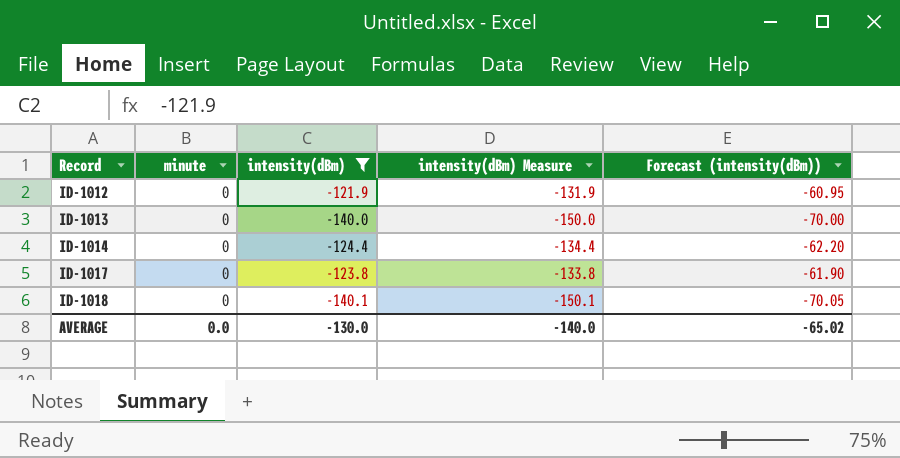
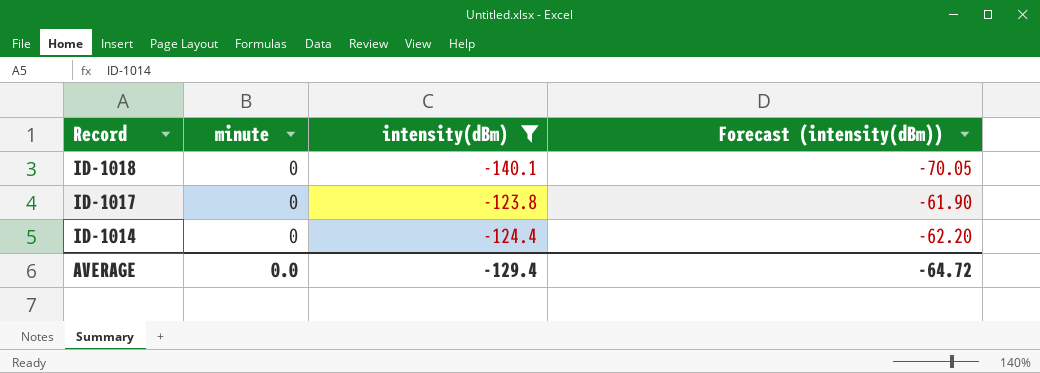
row order: Record ascending -> Record descending
column intensity(dBm) Measure | formula: [intensity(dBm)] - 10 -> none
row ID-1012: 0 | -121.9 | -131.9 | -60.95 -> none
row ID-1013: 0 | -140.0 | -150.0 | -70.00 -> none
AVERAGE | intensity(dBm): -130.0 -> -129.4
AVERAGE | Forecast (intensity(dBm)): -65.02 -> -64.72

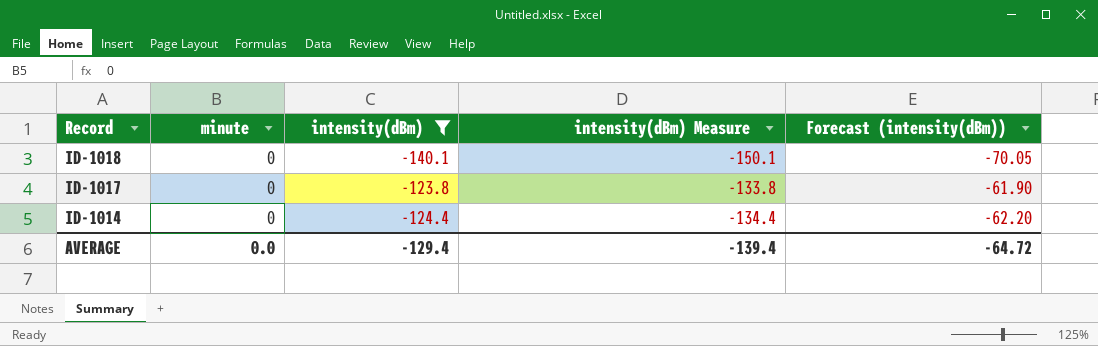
column intensity(dBm) Measure | formula: none -> [intensity(dBm)] - 10

